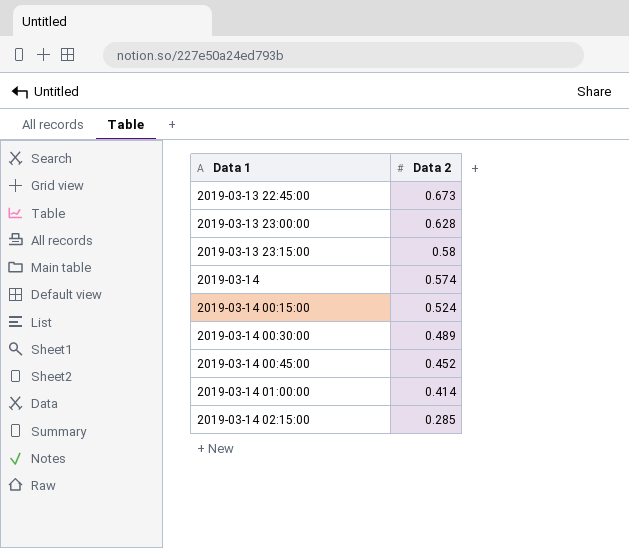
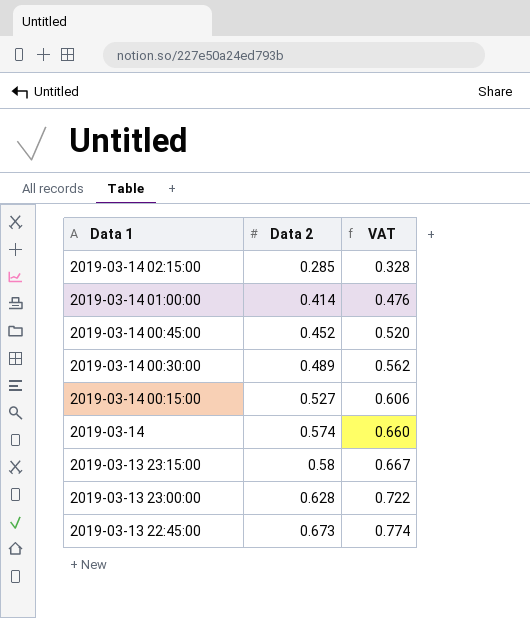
row order: Data 1 ascending -> Data 1 descending
column VAT | formula: none -> [Data 2] * 1.15
2019-03-14 00:15:00 | Data 2: 0.524 -> 0.527

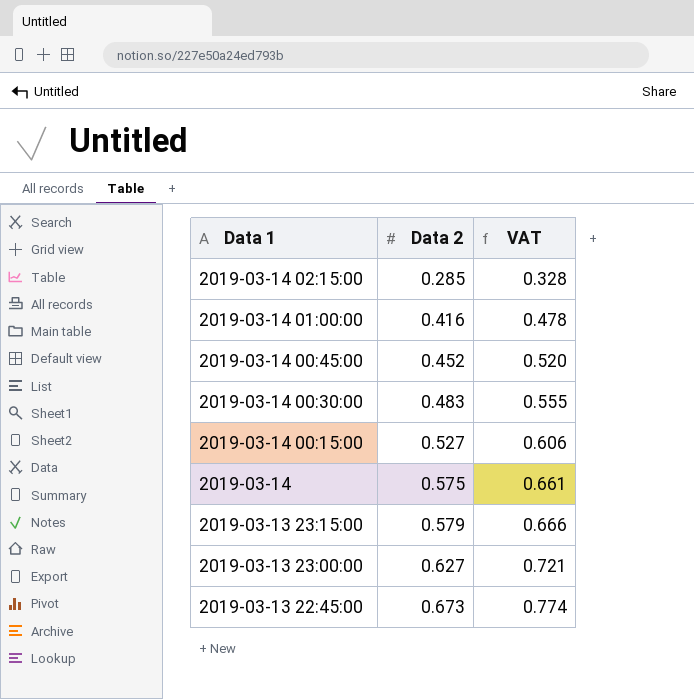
2019-03-14 01:00:00 | Data 2: 0.414 -> 0.416
2019-03-14 01:00:00 | VAT: 0.476 -> 0.478
2019-03-14 00:30:00 | Data 2: 0.489 -> 0.483
2019-03-14 00:30:00 | VAT: 0.562 -> 0.555
2019-03-14 | Data 2: 0.574 -> 0.575
2019-03-14 | VAT: 0.660 -> 0.661
2019-03-13 23:15:00 | Data 2: 0.58 -> 0.579
2019-03-13 23:15:00 | VAT: 0.667 -> 0.666
2019-03-13 23:00:00 | Data 2: 0.628 -> 0.627
2019-03-13 23:00:00 | VAT: 0.722 -> 0.721

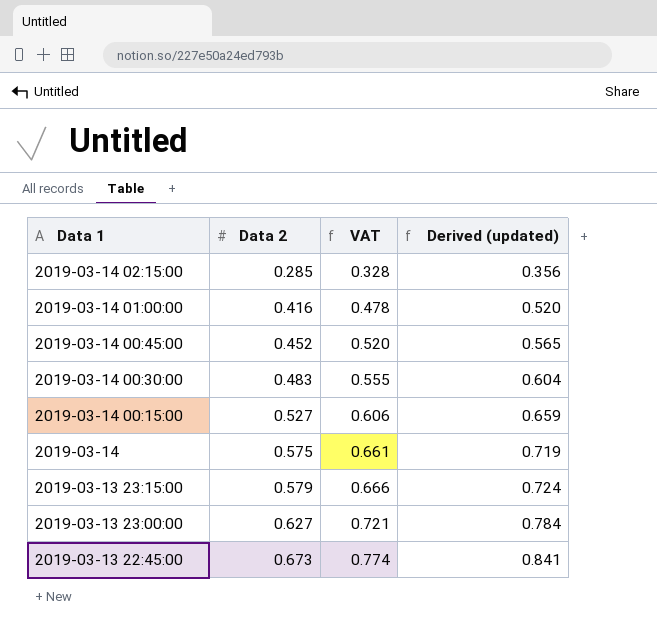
column Derived (updated) | formula: none -> [Data 2] * 1.25

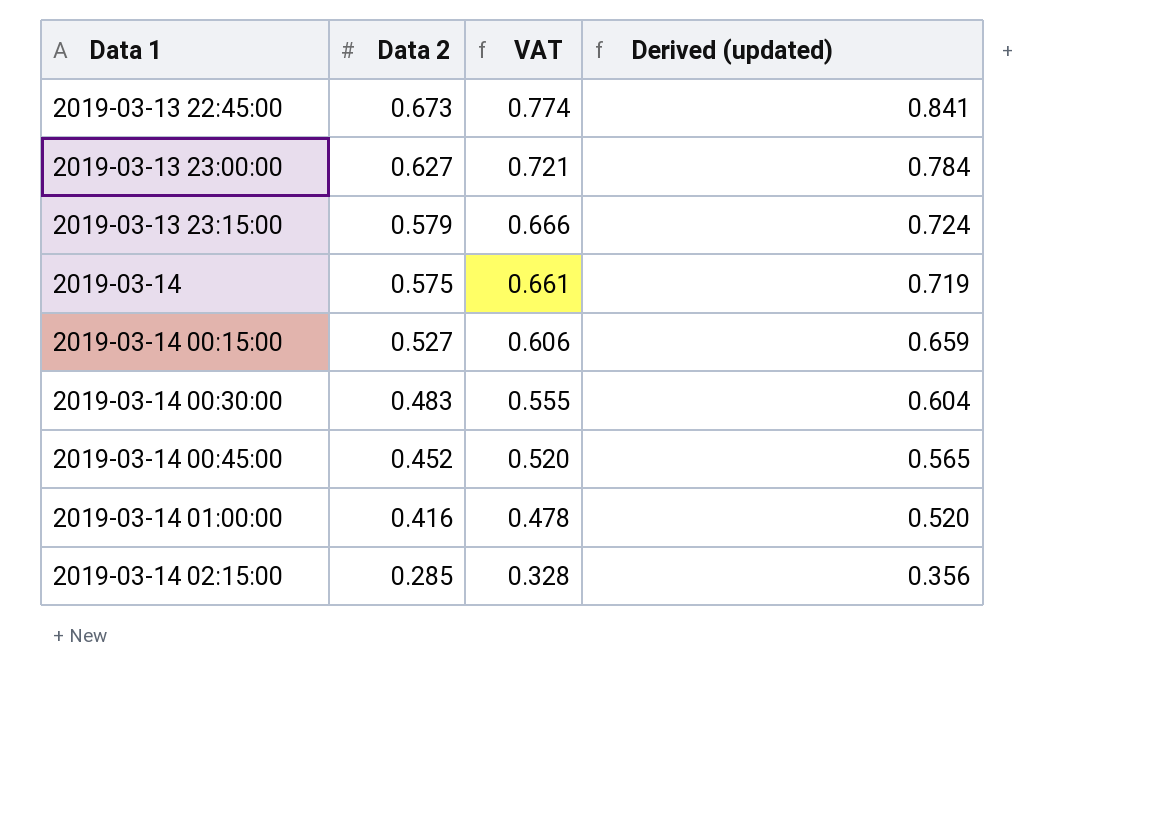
row order: Data 1 descending -> Data 1 ascending

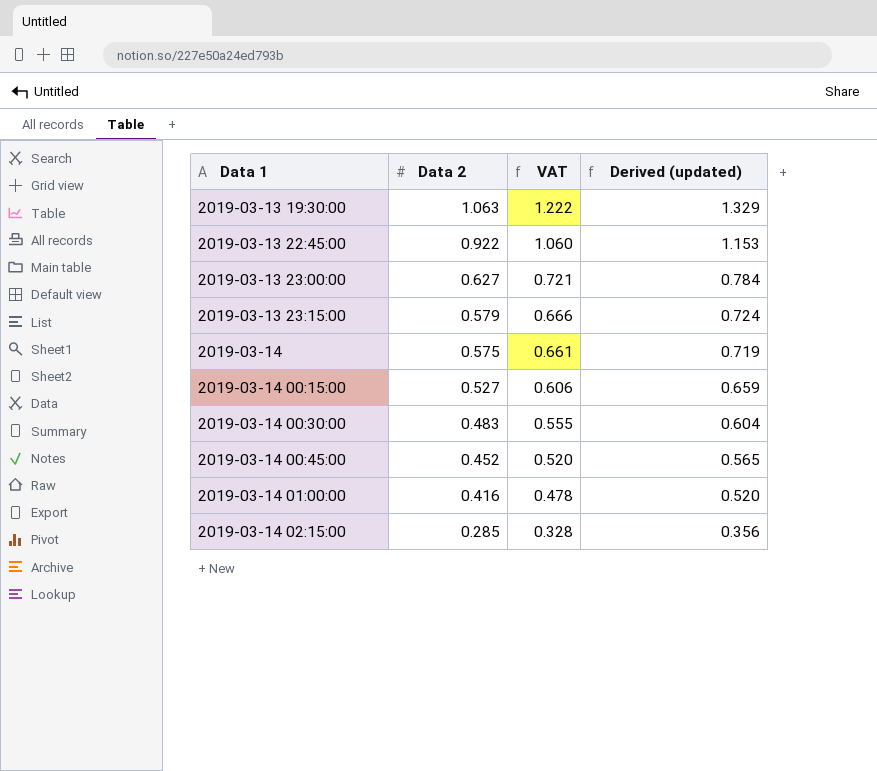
row 2019-03-13 19:30:00: none -> 1.063 | 1.222 | 1.329
2019-03-13 22:45:00 | Data 2: 0.673 -> 0.922
2019-03-13 22:45:00 | VAT: 0.774 -> 1.060
2019-03-13 22:45:00 | Derived (updated): 0.841 -> 1.153

